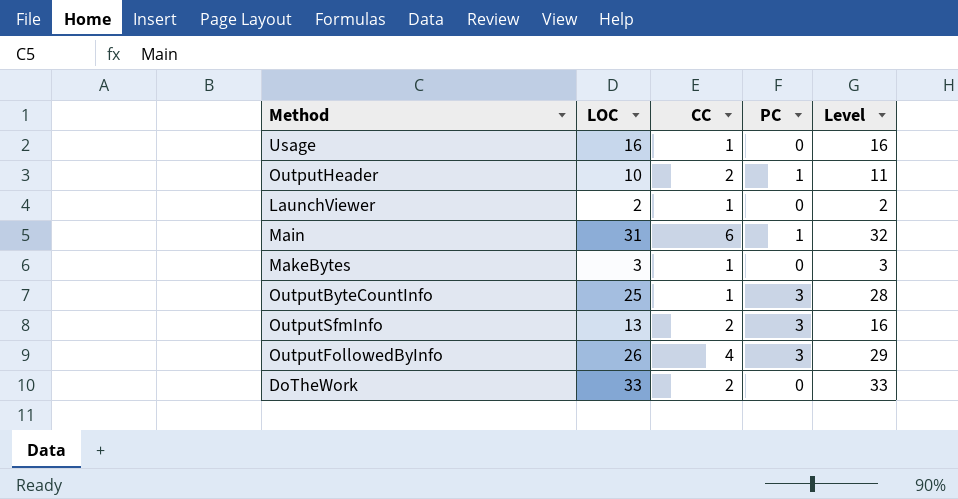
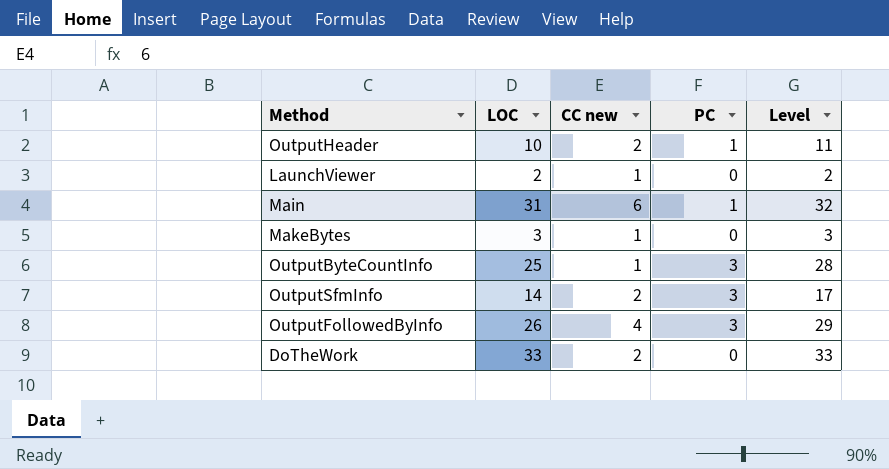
column name: CC -> CC new
row Usage: 16 | 1 | 0 | 16 -> none
OutputSfmInfo | LOC: 13 -> 14
OutputSfmInfo | Level: 16 -> 17

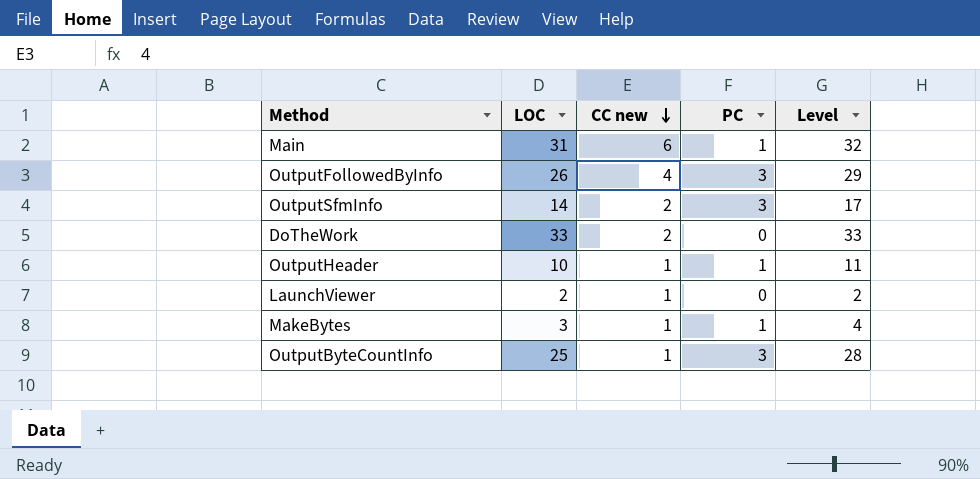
row order: none -> CC new descending
OutputHeader | CC new: 2 -> 1
MakeBytes | PC: 0 -> 1
MakeBytes | Level: 3 -> 4

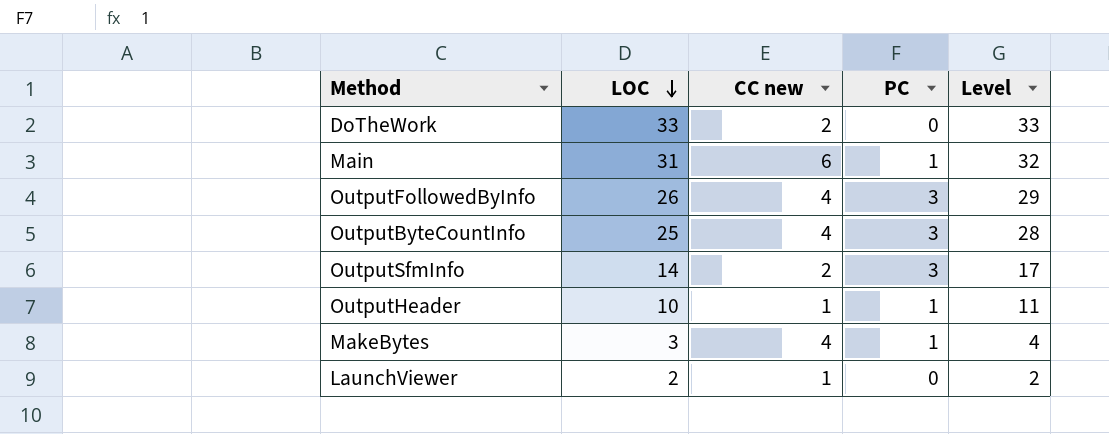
row order: CC new descending -> LOC descending
OutputByteCountInfo | CC new: 1 -> 4
MakeBytes | CC new: 1 -> 4

